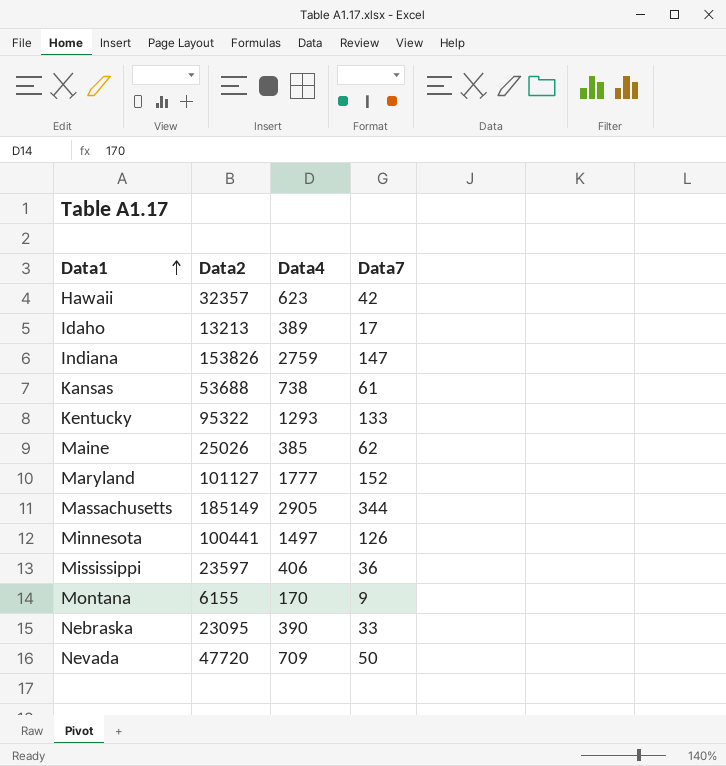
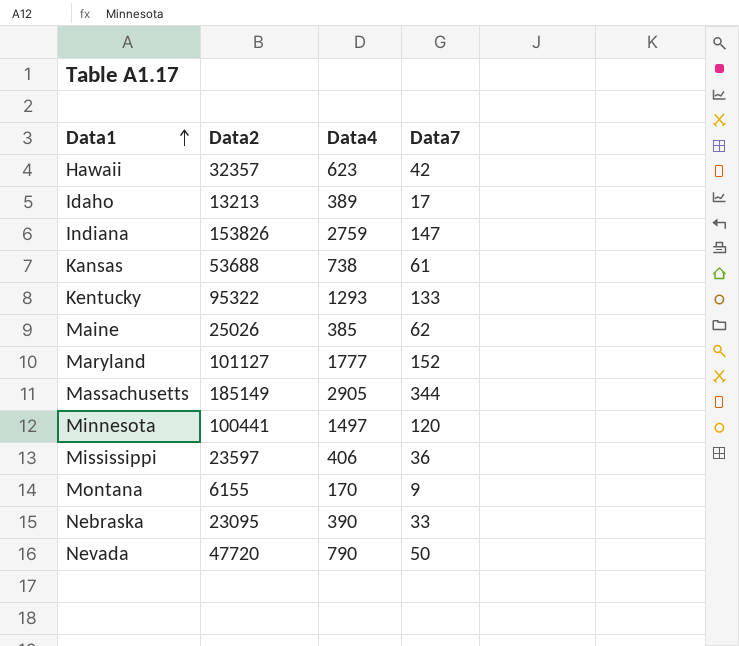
Minnesota | Data7: 126 -> 120
Nevada | Data4: 709 -> 790

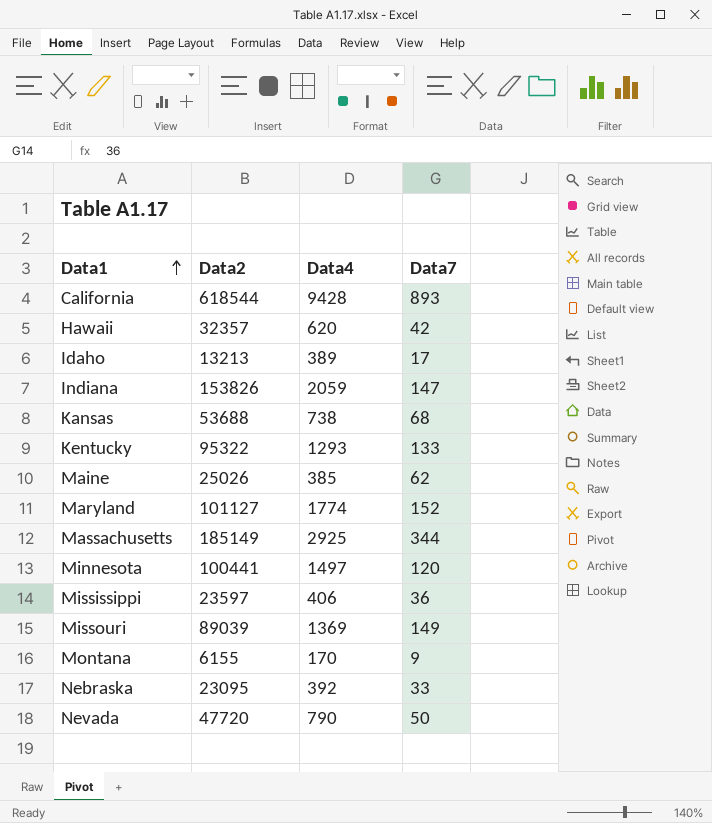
row California: none -> 618544 | 9428 | 893
Hawaii | Data4: 623 -> 620
Indiana | Data4: 2759 -> 2059
Kansas | Data7: 61 -> 68
Maryland | Data4: 1777 -> 1774
Massachusetts | Data4: 2905 -> 2925
row Missouri: none -> 89039 | 1369 | 149
Nebraska | Data4: 390 -> 392

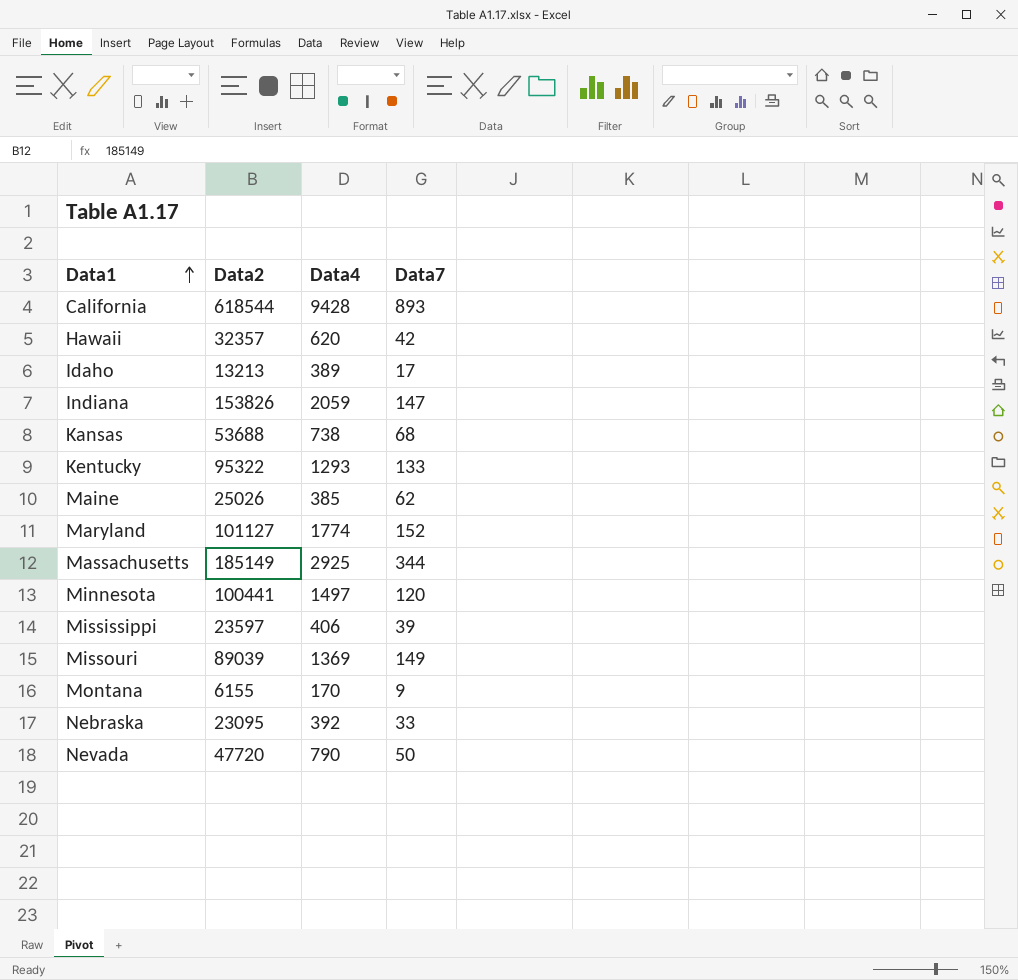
Mississippi | Data7: 36 -> 39

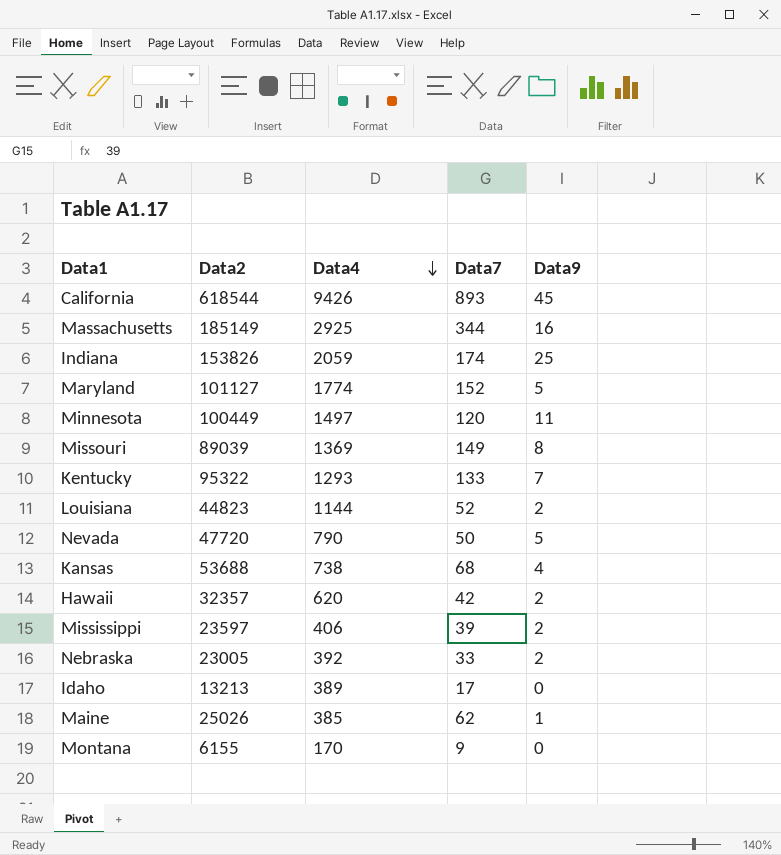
row order: Data1 ascending -> Data4 descending
column Data9 | position: none -> 5
California | Data4: 9428 -> 9426
Indiana | Data7: 147 -> 174
Minnesota | Data2: 100441 -> 100449
row Louisiana: none -> 44823 | 1144 | 52 | 2
Nebraska | Data2: 23095 -> 23005

